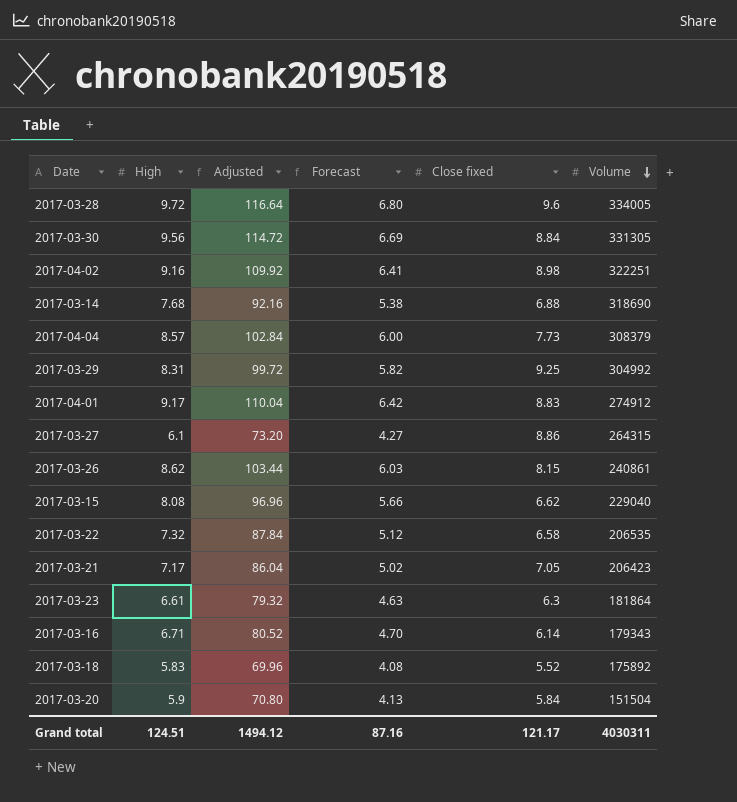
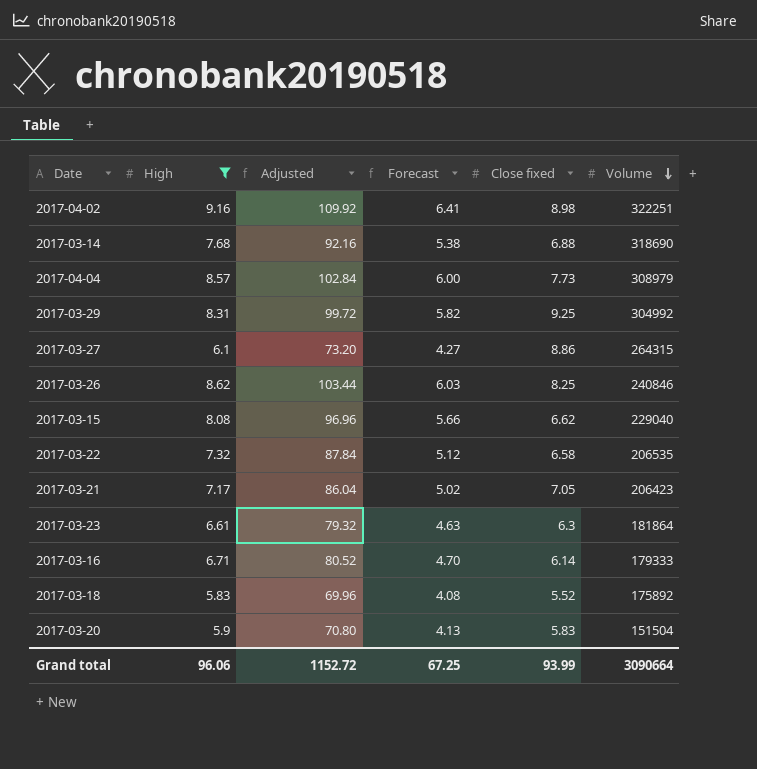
filter: none -> High <= 9.16
2017-04-04 | Volume: 308379 -> 308979
2017-03-26 | Close fixed: 8.15 -> 8.25
2017-03-26 | Volume: 240861 -> 240846
2017-03-16 | Volume: 179343 -> 179333
2017-03-20 | Close fixed: 5.84 -> 5.83
Grand total | High: 124.51 -> 96.06
Grand total | Adjusted: 1494.12 -> 1152.72
Grand total | Forecast: 87.16 -> 67.25
Grand total | Close fixed: 121.17 -> 93.99
Grand total | Volume: 4030311 -> 3090664

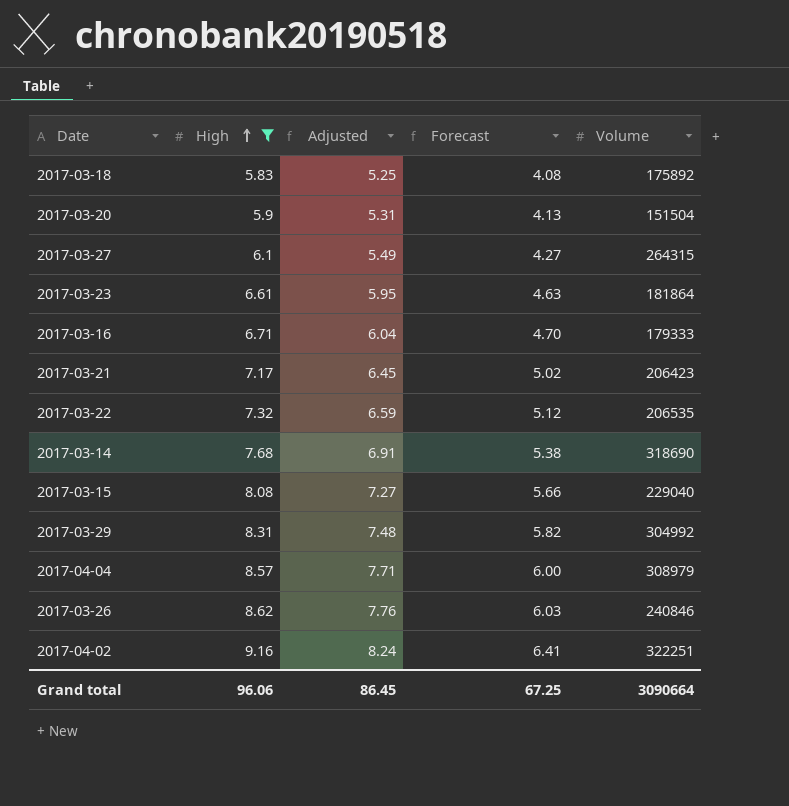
row order: Volume descending -> High ascending
column Close fixed | position: 5 -> none
column Adjusted | formula: [High] * 12 -> [High] * 0.9
Grand total | Adjusted: 1152.72 -> 86.45

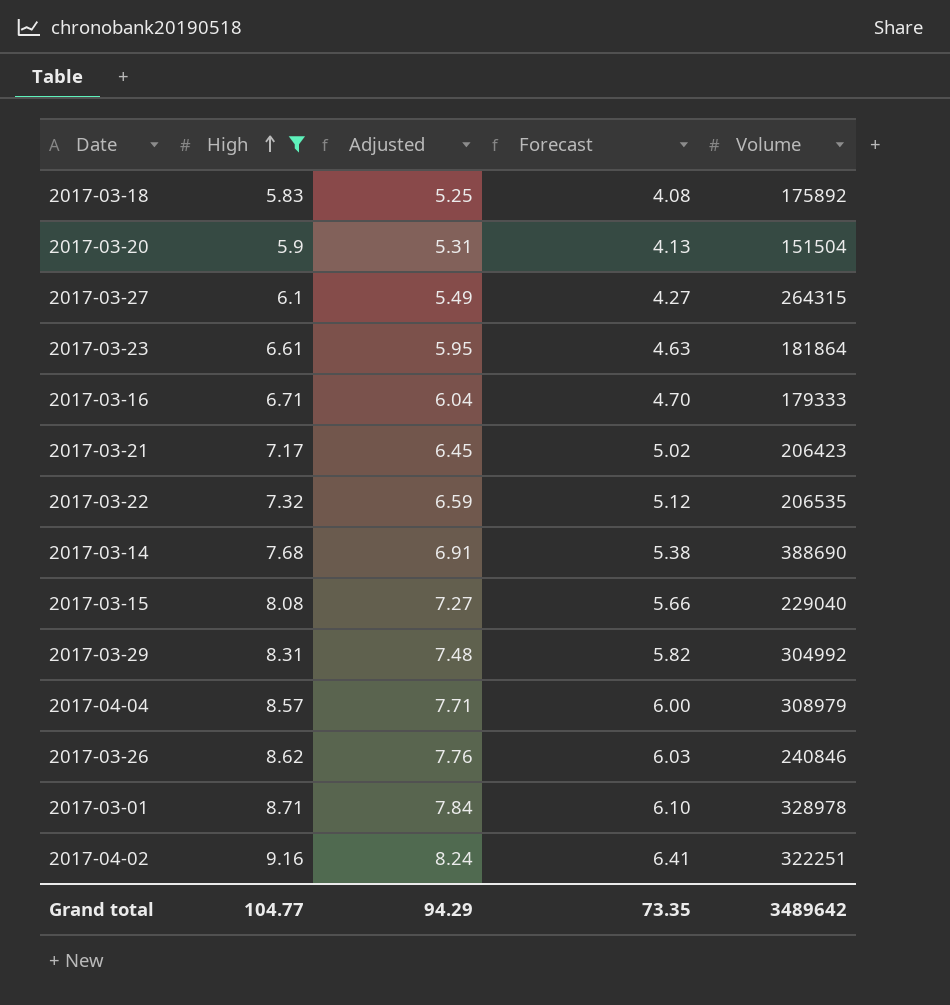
2017-03-14 | Volume: 318690 -> 388690
row 2017-03-01: none -> 8.71 | 7.84 | 6.10 | 328978
Grand total | High: 96.06 -> 104.77
Grand total | Adjusted: 86.45 -> 94.29
Grand total | Forecast: 67.25 -> 73.35
Grand total | Volume: 3090664 -> 3489642

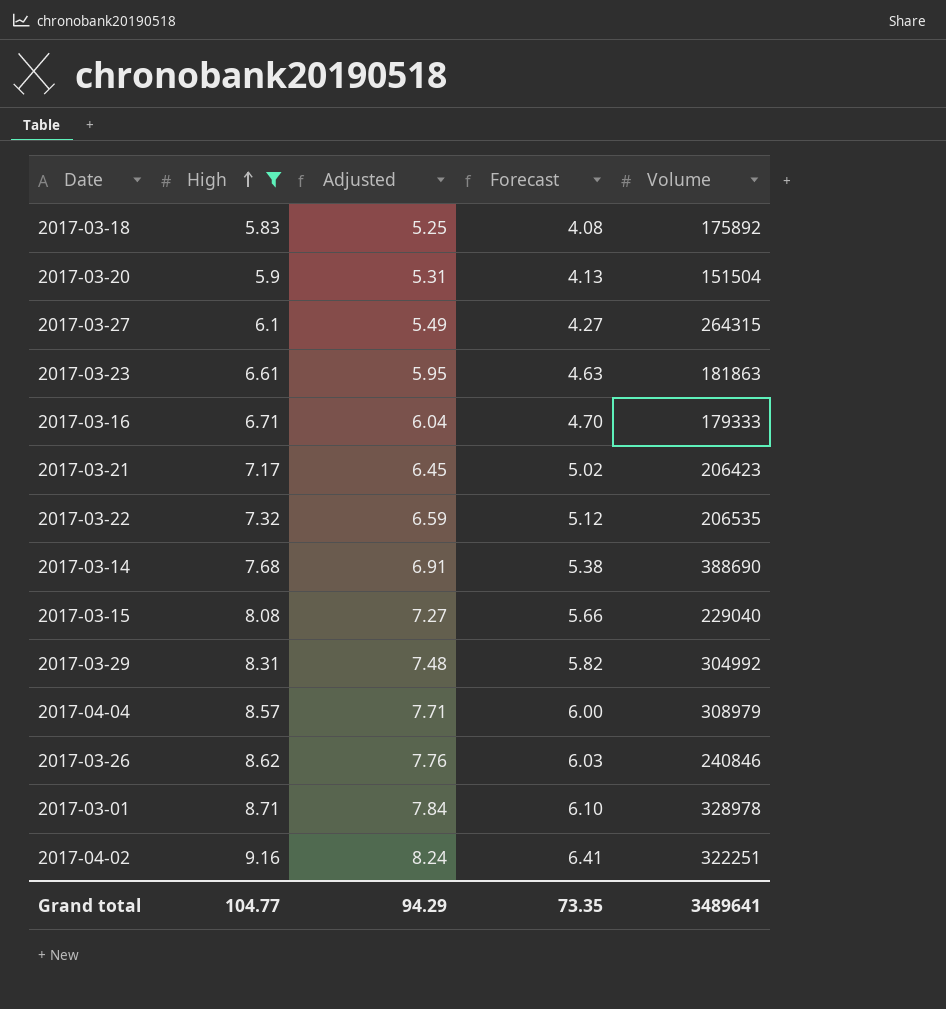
2017-03-23 | Volume: 181864 -> 181863
Grand total | Volume: 3489642 -> 3489641

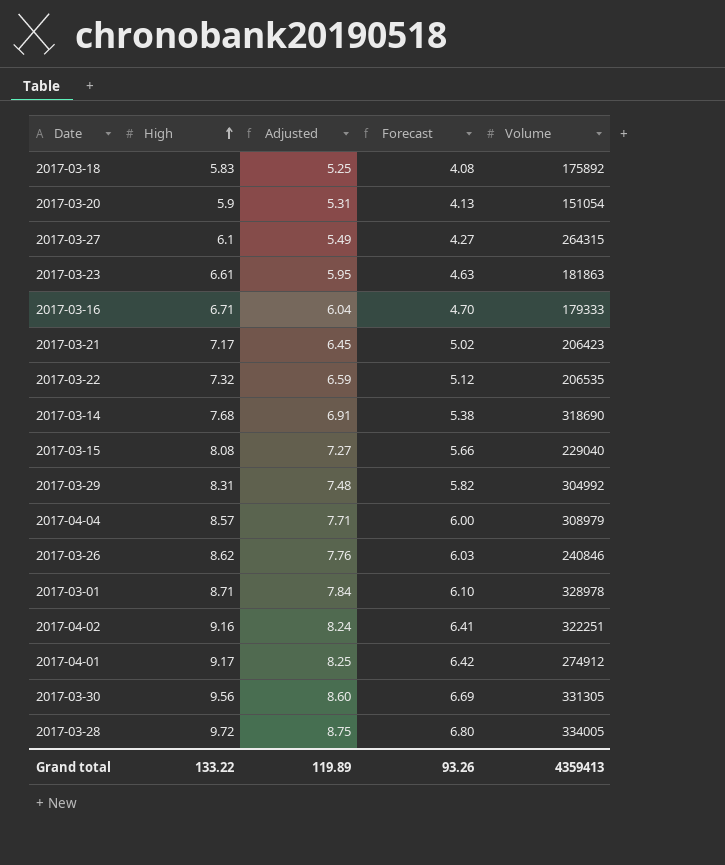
filter: High <= 9.16 -> none
2017-03-20 | Volume: 151504 -> 151054
2017-03-14 | Volume: 388690 -> 318690
Grand total | High: 104.77 -> 133.22
Grand total | Adjusted: 94.29 -> 119.89
Grand total | Forecast: 73.35 -> 93.26
Grand total | Volume: 3489641 -> 4359413

